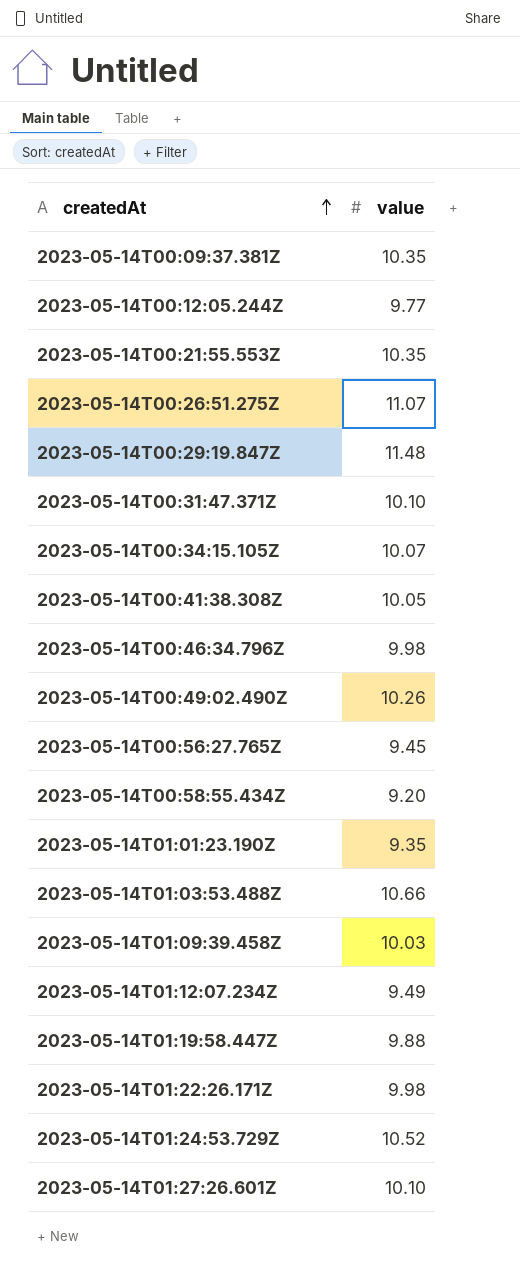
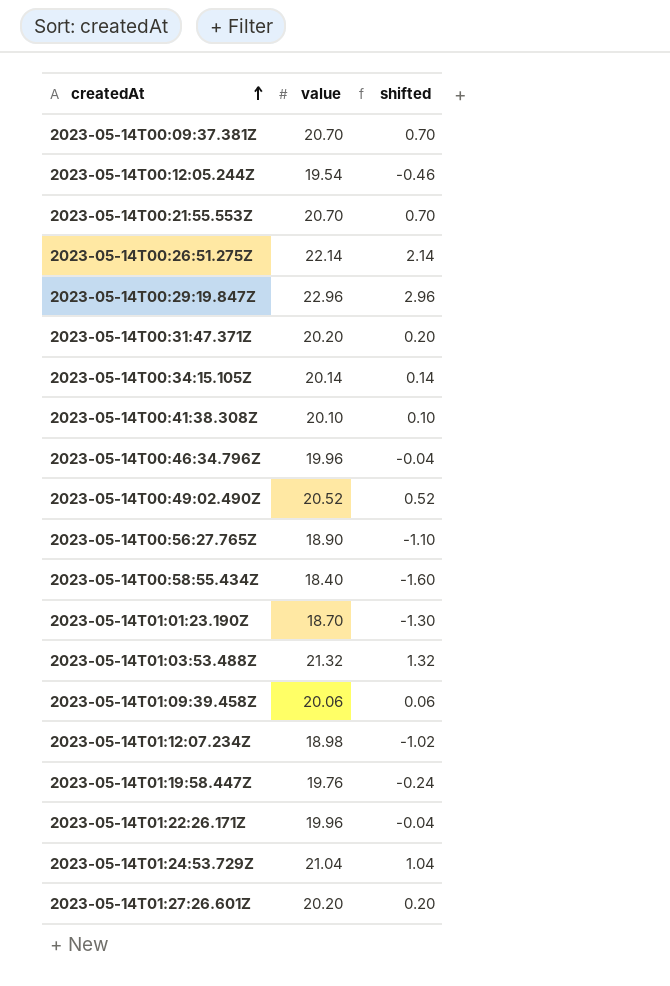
column shifted | formula: none -> [value] - 20
2023-05-14T00:09:37.381Z | value: 10.35 -> 20.70
2023-05-14T00:12:05.244Z | value: 9.77 -> 19.54
2023-05-14T00:21:55.553Z | value: 10.35 -> 20.70
2023-05-14T00:26:51.275Z | value: 11.07 -> 22.14
2023-05-14T00:29:19.847Z | value: 11.48 -> 22.96
2023-05-14T00:31:47.371Z | value: 10.10 -> 20.20
2023-05-14T00:34:15.105Z | value: 10.07 -> 20.14
2023-05-14T00:41:38.308Z | value: 10.05 -> 20.10
2023-05-14T00:46:34.796Z | value: 9.98 -> 19.96
2023-05-14T00:49:02.490Z | value: 10.26 -> 20.52
2023-05-14T00:56:27.765Z | value: 9.45 -> 18.90
2023-05-14T00:58:55.434Z | value: 9.20 -> 18.40
2023-05-14T01:01:23.190Z | value: 9.35 -> 18.70
2023-05-14T01:03:53.488Z | value: 10.66 -> 21.32
2023-05-14T01:09:39.458Z | value: 10.03 -> 20.06
2023-05-14T01:12:07.234Z | value: 9.49 -> 18.98
2023-05-14T01:19:58.447Z | value: 9.88 -> 19.76
2023-05-14T01:22:26.171Z | value: 9.98 -> 19.96
2023-05-14T01:24:53.729Z | value: 10.52 -> 21.04
2023-05-14T01:27:26.601Z | value: 10.10 -> 20.20

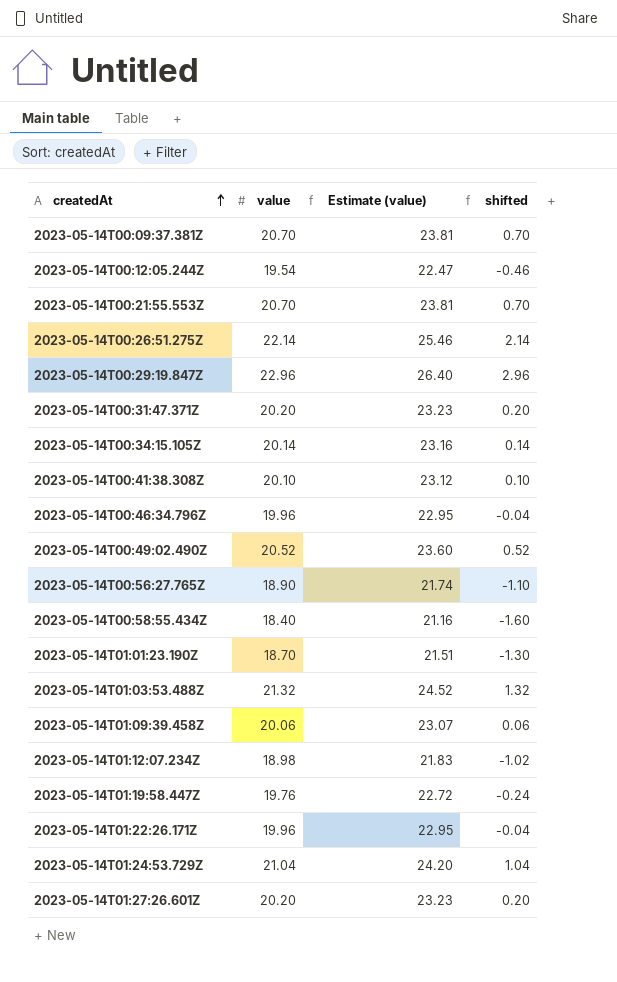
column Estimate (value) | formula: none -> [value] * 1.15

